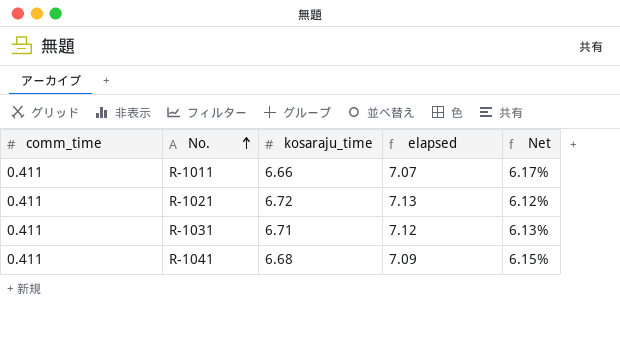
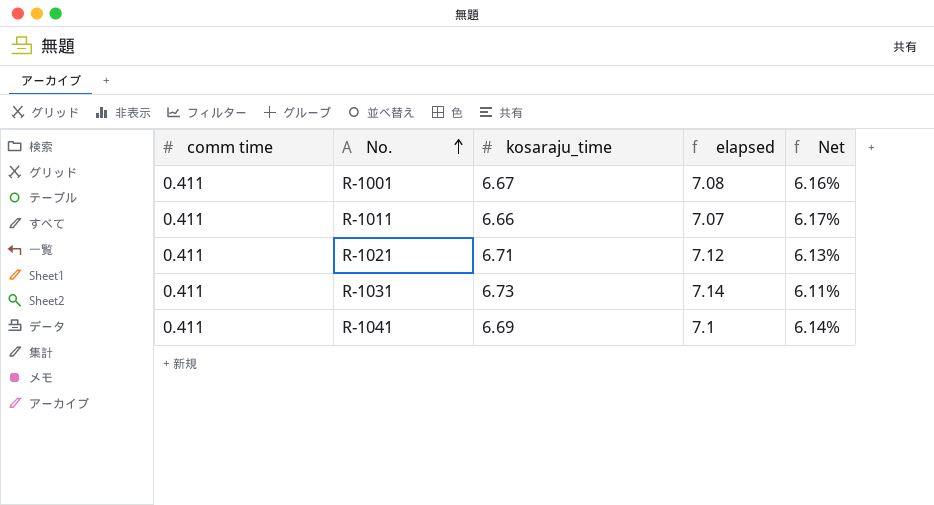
column name: comm_time -> comm time
row R-1001: none -> 0.411 | 6.67 | 7.08 | 6.16%
R-1021 | kosaraju_time: 6.72 -> 6.71
R-1021 | elapsed: 7.13 -> 7.12
R-1021 | Net: 6.12% -> 6.13%
R-1031 | kosaraju_time: 6.71 -> 6.73
R-1031 | elapsed: 7.12 -> 7.14
R-1031 | Net: 6.13% -> 6.11%
R-1041 | kosaraju_time: 6.68 -> 6.69
R-1041 | elapsed: 7.09 -> 7.1
R-1041 | Net: 6.15% -> 6.14%

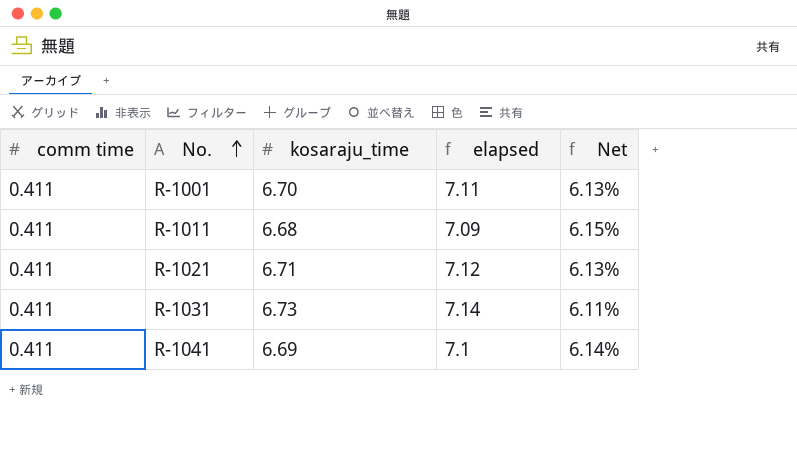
R-1001 | kosaraju_time: 6.67 -> 6.70
R-1001 | elapsed: 7.08 -> 7.11
R-1001 | Net: 6.16% -> 6.13%
R-1011 | kosaraju_time: 6.66 -> 6.68
R-1011 | elapsed: 7.07 -> 7.09
R-1011 | Net: 6.17% -> 6.15%

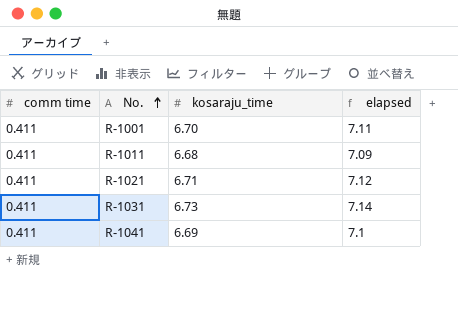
column Net | formula: [comm time] / [kosaraju_time] -> none

